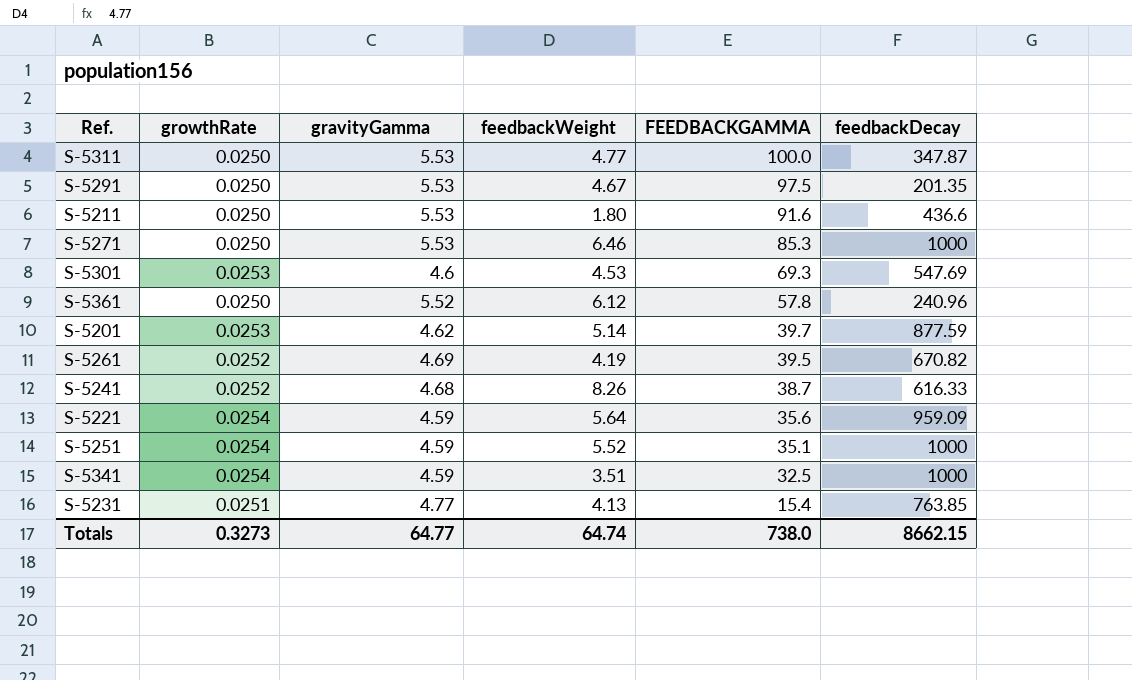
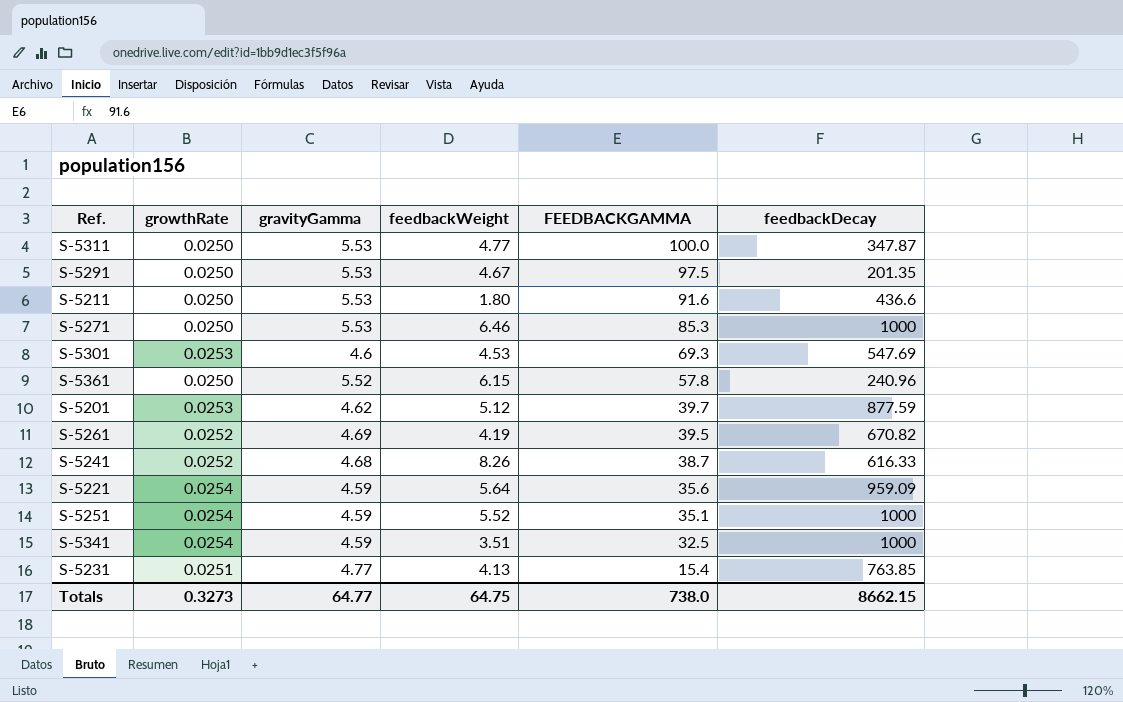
S-5361 | feedbackWeight: 6.12 -> 6.15
S-5201 | feedbackWeight: 5.14 -> 5.12
Totals | feedbackWeight: 64.74 -> 64.75

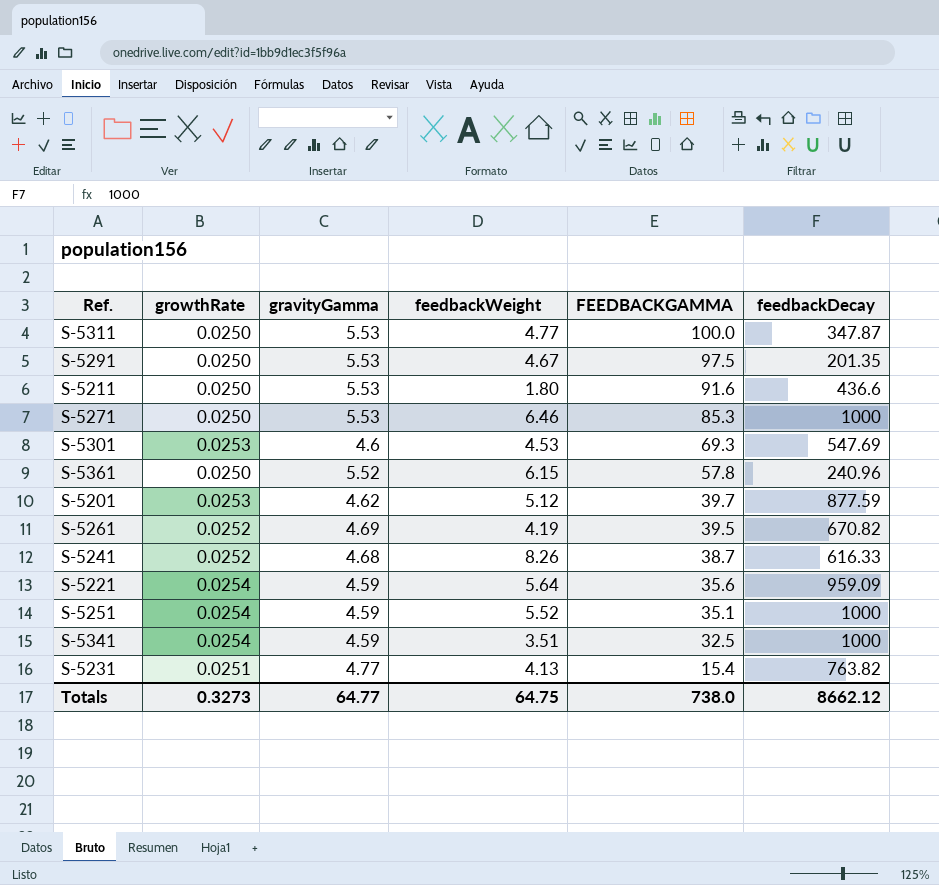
S-5231 | feedbackDecay: 763.85 -> 763.82
Totals | feedbackDecay: 8662.15 -> 8662.12

